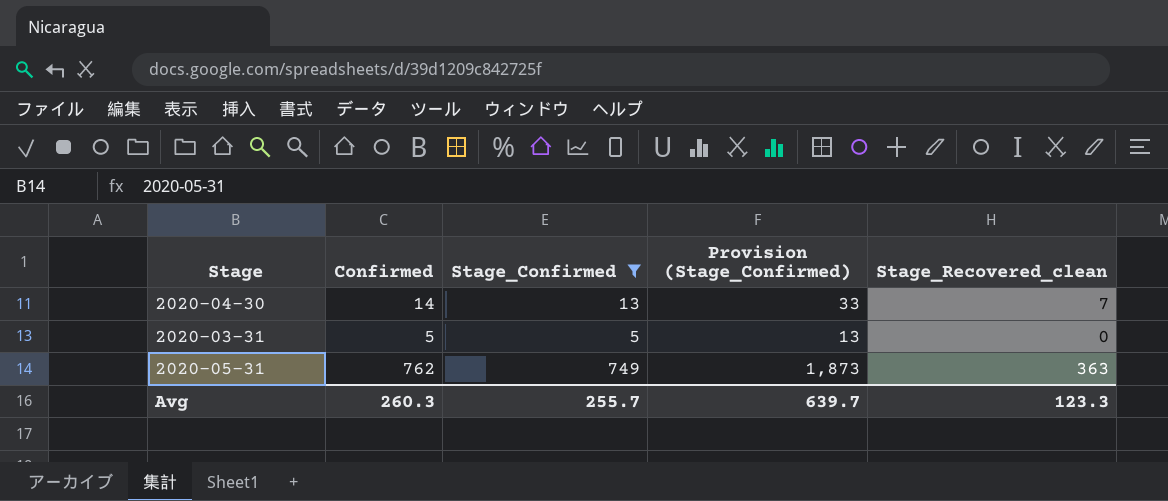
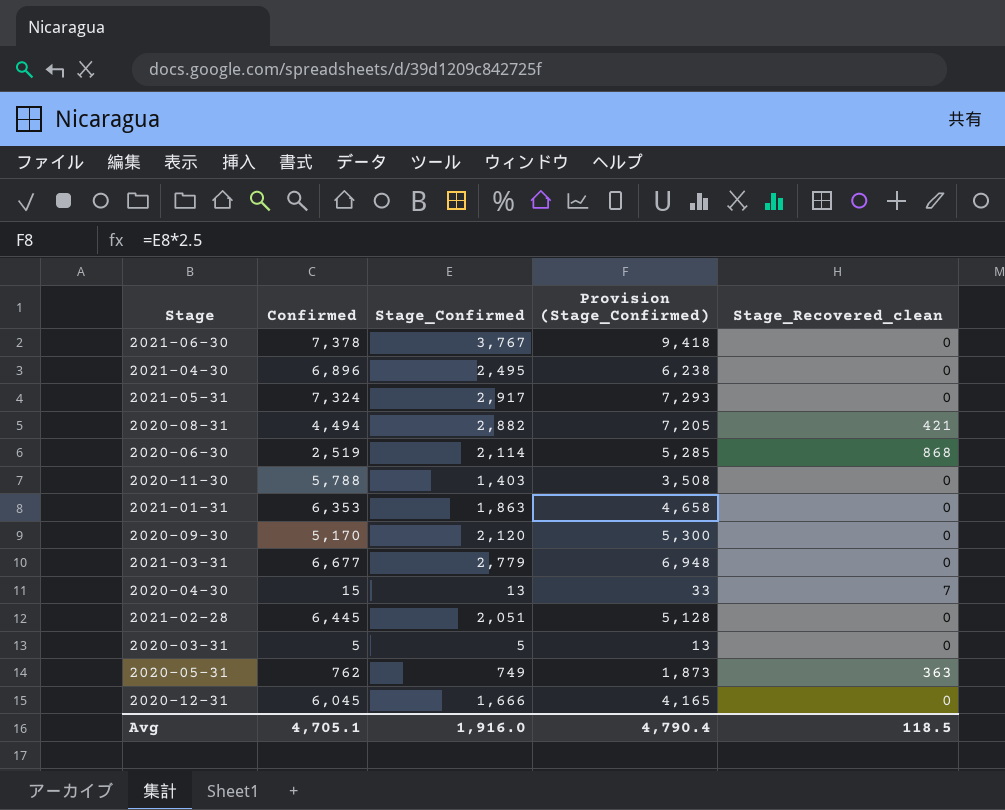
filter: Stage_Confirmed <= 749 -> none
2020-04-30 | Confirmed: 14 -> 15
Avg | Confirmed: 260.3 -> 4,705.1
Avg | Stage_Confirmed: 255.7 -> 1,916.0
Avg | Provision (Stage_Confirmed): 639.7 -> 4,790.4
Avg | Stage_Recovered_clean: 123.3 -> 118.5

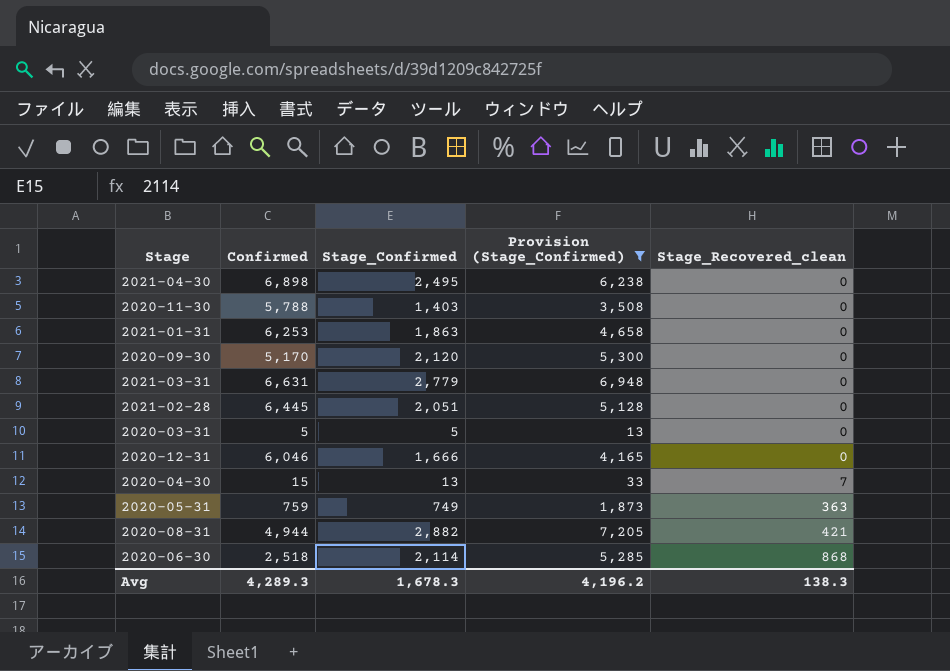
filter: none -> Provision (Stage_Confirmed) <= 7,205
row order: none -> Stage_Recovered_clean ascending
2021-04-30 | Confirmed: 6,896 -> 6,898
2021-01-31 | Confirmed: 6,353 -> 6,253
2021-03-31 | Confirmed: 6,677 -> 6,631
2020-12-31 | Confirmed: 6,045 -> 6,046
2020-05-31 | Confirmed: 762 -> 759
2020-08-31 | Confirmed: 4,494 -> 4,944
2020-06-30 | Confirmed: 2,519 -> 2,518
Avg | Confirmed: 4,705.1 -> 4,289.3
Avg | Stage_Confirmed: 1,916.0 -> 1,678.3
Avg | Provision (Stage_Confirmed): 4,790.4 -> 4,196.2
Avg | Stage_Recovered_clean: 118.5 -> 138.3

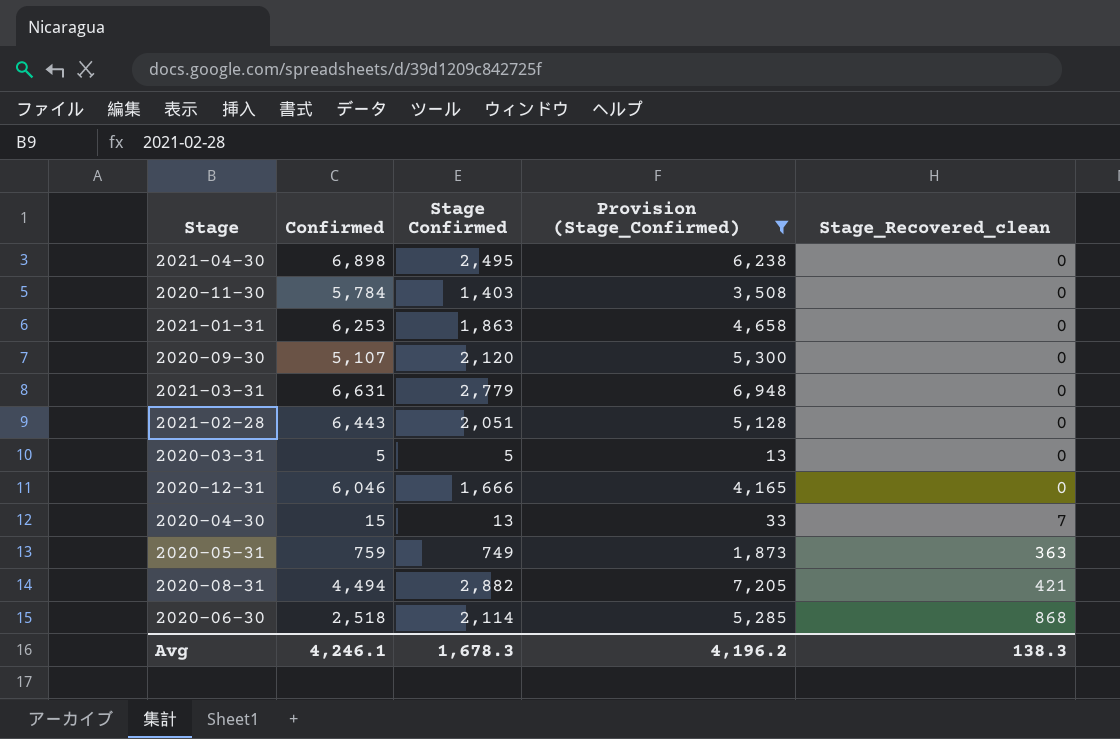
column name: Stage_Confirmed -> Stage Confirmed
2020-11-30 | Confirmed: 5,788 -> 5,784
2020-09-30 | Confirmed: 5,170 -> 5,107
2021-02-28 | Confirmed: 6,445 -> 6,443
2020-08-31 | Confirmed: 4,944 -> 4,494
Avg | Confirmed: 4,289.3 -> 4,246.1

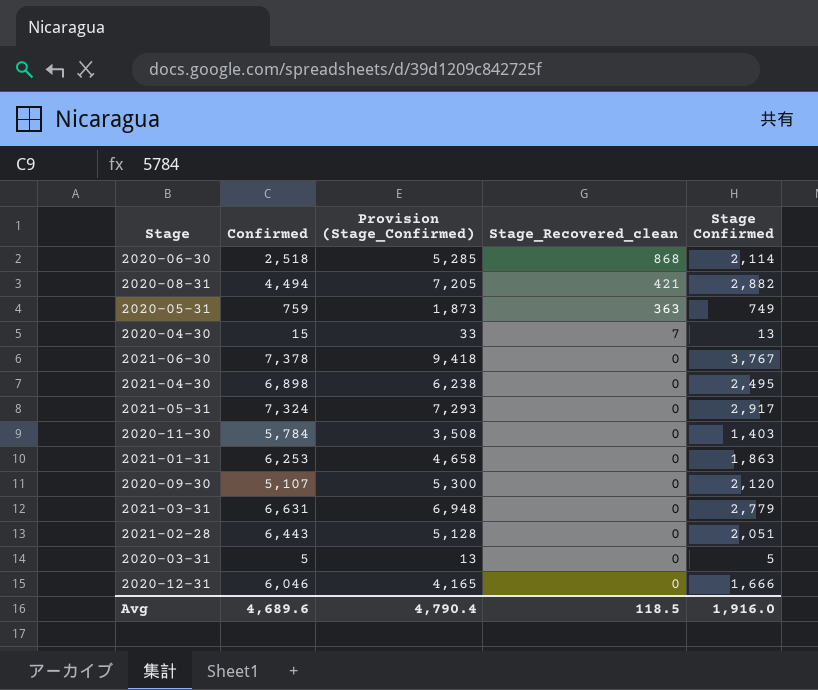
filter: Provision (Stage_Confirmed) <= 7,205 -> none
row order: Stage_Recovered_clean ascending -> Stage_Recovered_clean descending
column Stage Confirmed | position: 3 -> 5
Avg | Confirmed: 4,246.1 -> 4,689.6
Avg | Provision (Stage_Confirmed): 4,196.2 -> 4,790.4
Avg | Stage_Recovered_clean: 138.3 -> 118.5
Avg | Stage Confirmed: 1,678.3 -> 1,916.0

